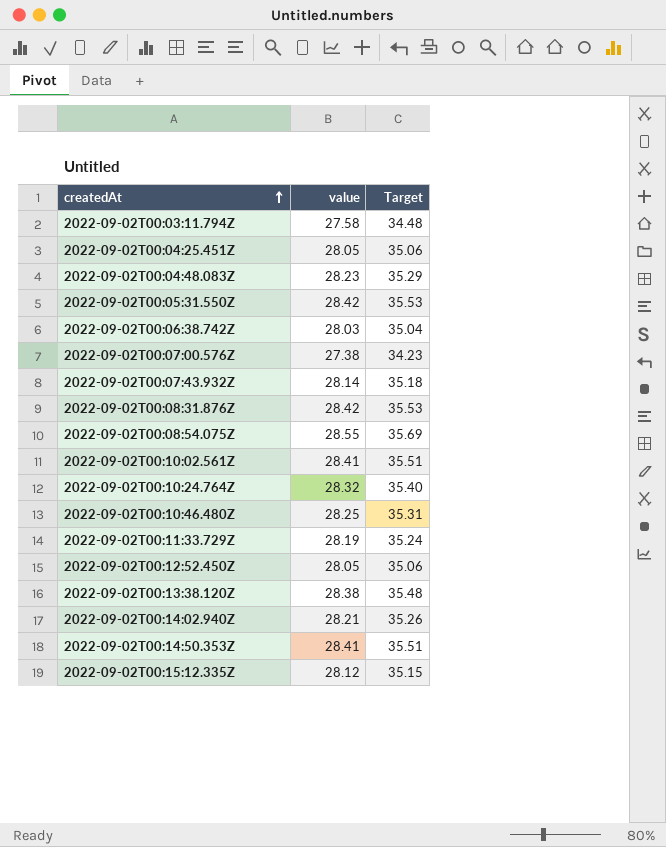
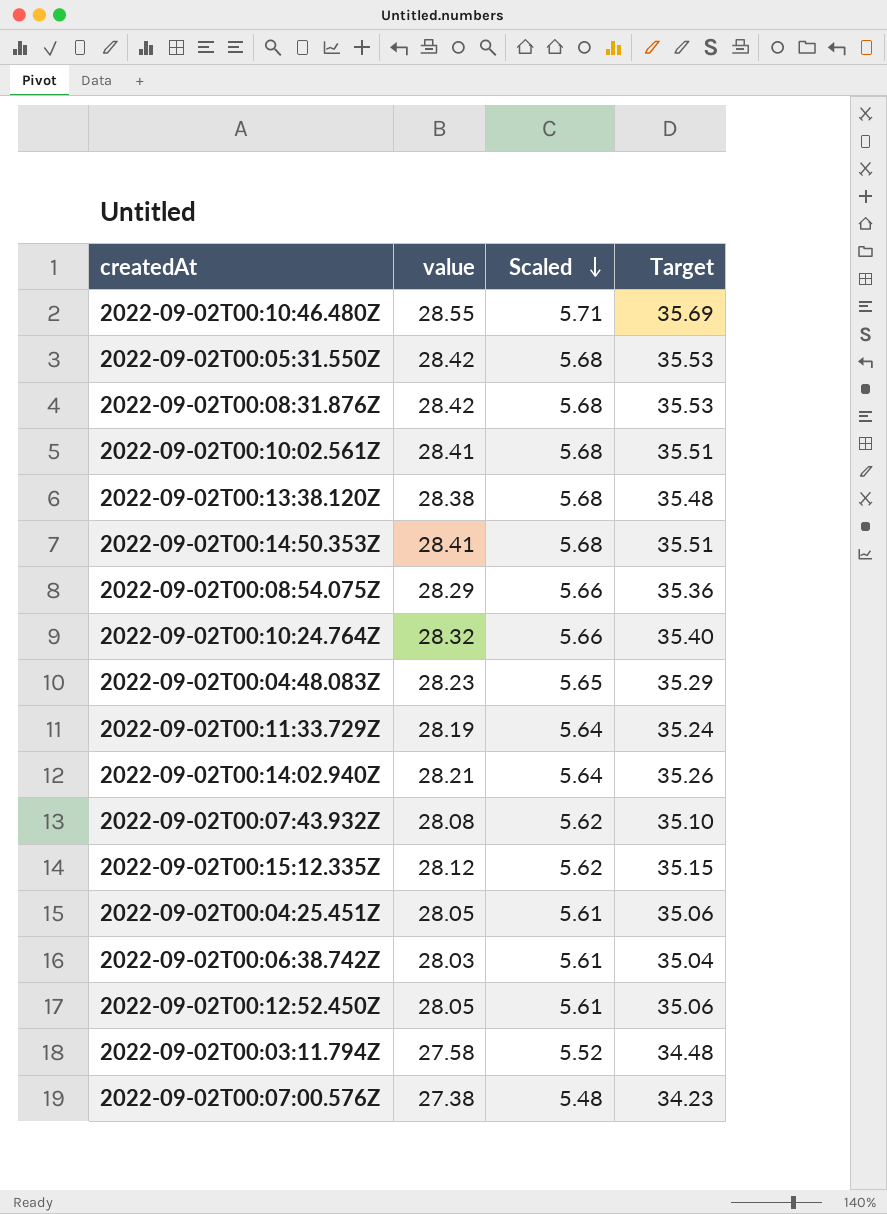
row order: createdAt ascending -> Scaled descending
column Scaled | formula: none -> [value] * 0.2
2022-09-02T00:10:46.480Z | value: 28.25 -> 28.55
2022-09-02T00:10:46.480Z | Target: 35.31 -> 35.69
2022-09-02T00:08:54.075Z | value: 28.55 -> 28.29
2022-09-02T00:08:54.075Z | Target: 35.69 -> 35.36
2022-09-02T00:07:43.932Z | value: 28.14 -> 28.08
2022-09-02T00:07:43.932Z | Target: 35.18 -> 35.10

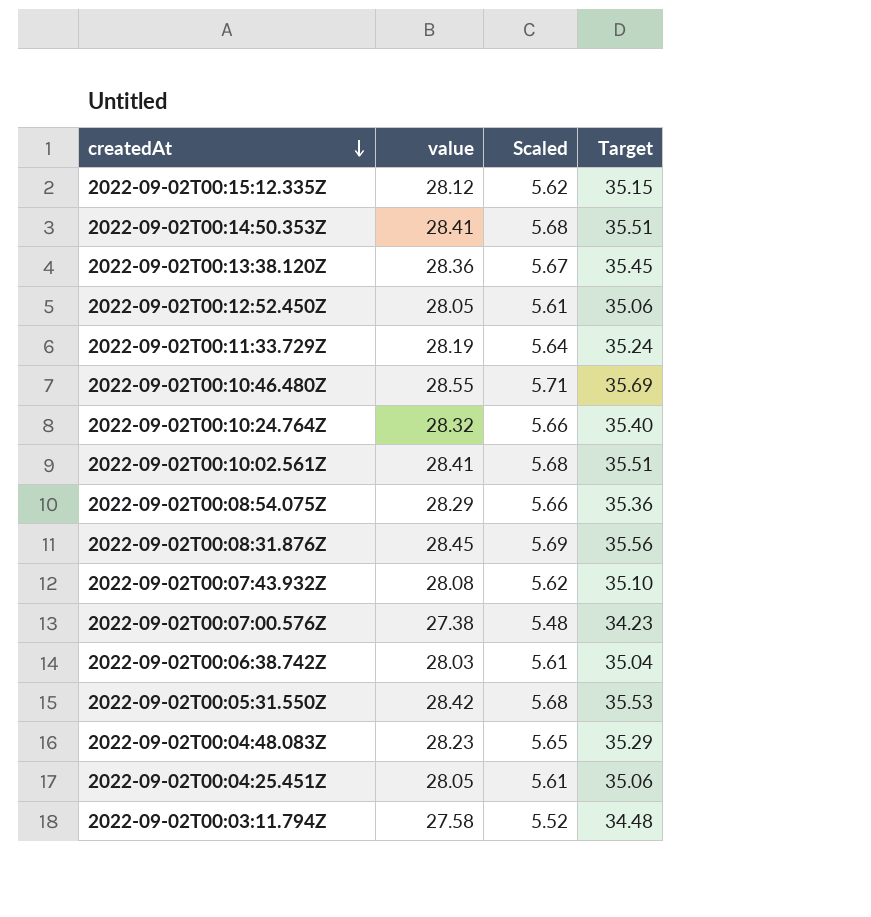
row order: Scaled descending -> createdAt descending
row 2022-09-02T00:14:02.940Z: 28.21 | 5.64 | 35.26 -> none
2022-09-02T00:13:38.120Z | value: 28.38 -> 28.36
2022-09-02T00:13:38.120Z | Scaled: 5.68 -> 5.67
2022-09-02T00:13:38.120Z | Target: 35.48 -> 35.45
2022-09-02T00:08:31.876Z | value: 28.42 -> 28.45
2022-09-02T00:08:31.876Z | Scaled: 5.68 -> 5.69
2022-09-02T00:08:31.876Z | Target: 35.53 -> 35.56

